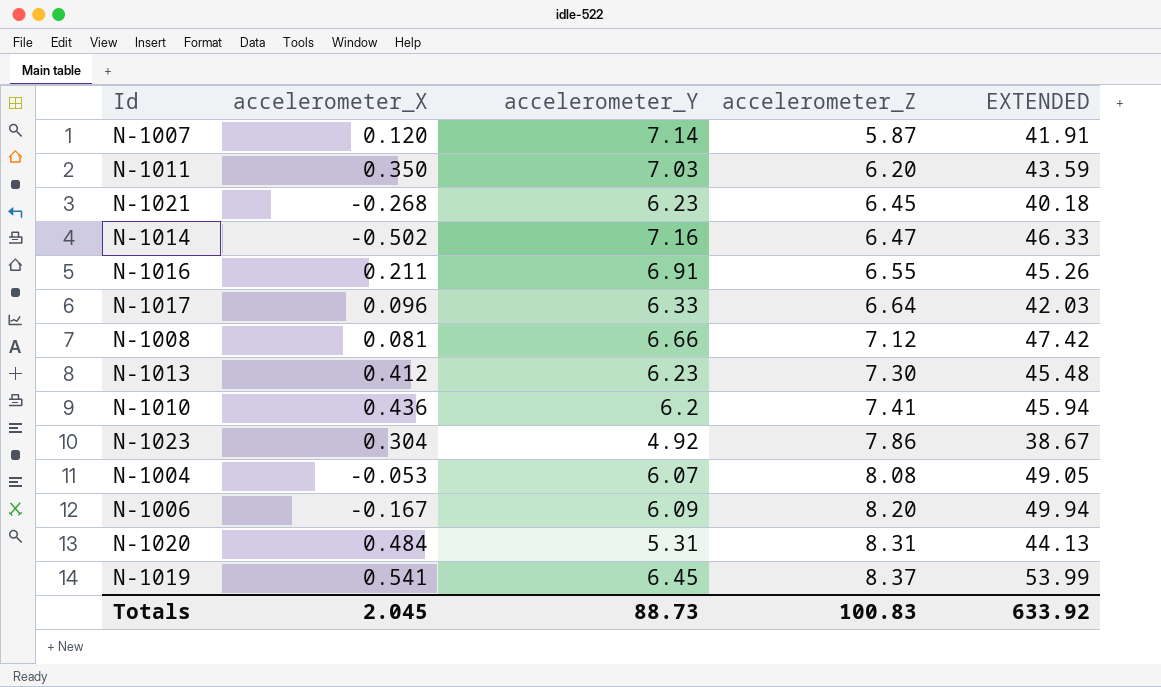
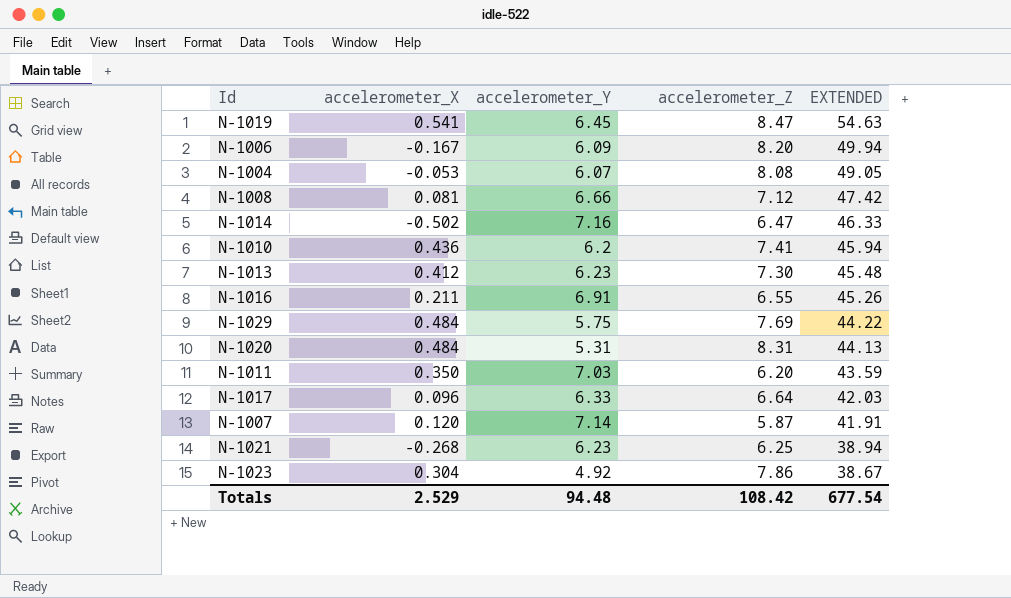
row order: accelerometer_Z ascending -> EXTENDED descending
N-1019 | accelerometer_Z: 8.37 -> 8.47
N-1019 | EXTENDED: 53.99 -> 54.63
row N-1029: none -> 0.484 | 5.75 | 7.69 | 44.22
N-1021 | accelerometer_Z: 6.45 -> 6.25
N-1021 | EXTENDED: 40.18 -> 38.94
Totals | accelerometer_X: 2.045 -> 2.529
Totals | accelerometer_Y: 88.73 -> 94.48
Totals | accelerometer_Z: 100.83 -> 108.42
Totals | EXTENDED: 633.92 -> 677.54

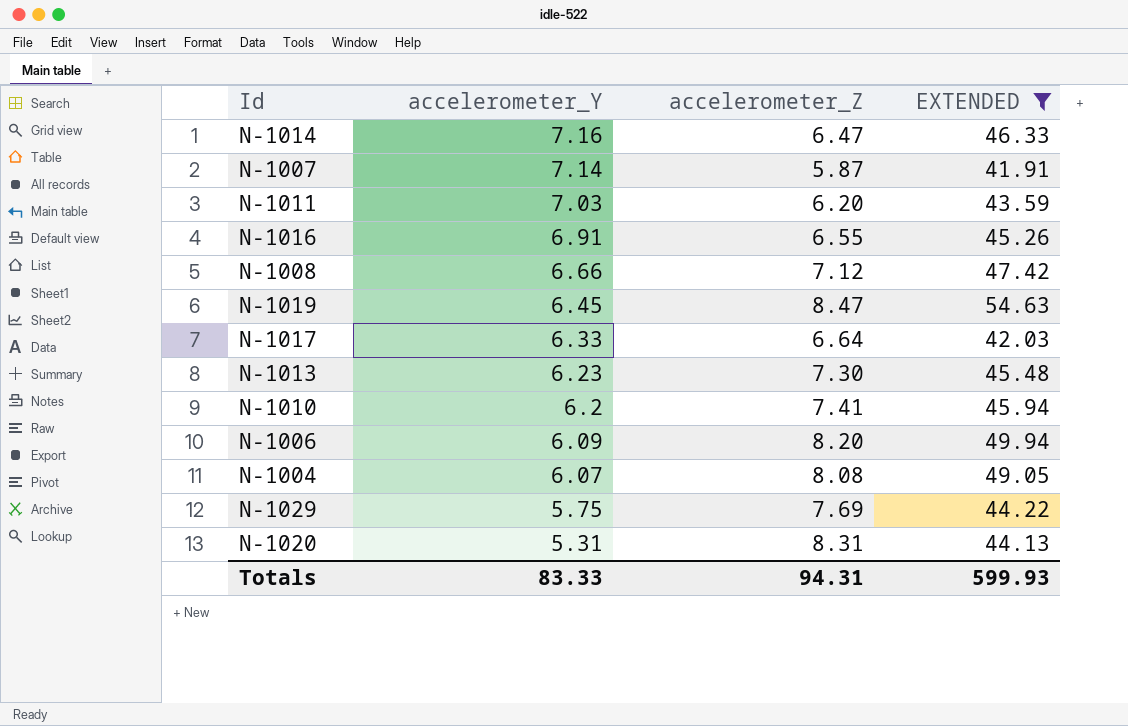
filter: none -> EXTENDED >= 41.91
row order: EXTENDED descending -> accelerometer_Y descending
column accelerometer_X | position: 2 -> none
Totals | accelerometer_Y: 94.48 -> 83.33
Totals | accelerometer_Z: 108.42 -> 94.31
Totals | EXTENDED: 677.54 -> 599.93

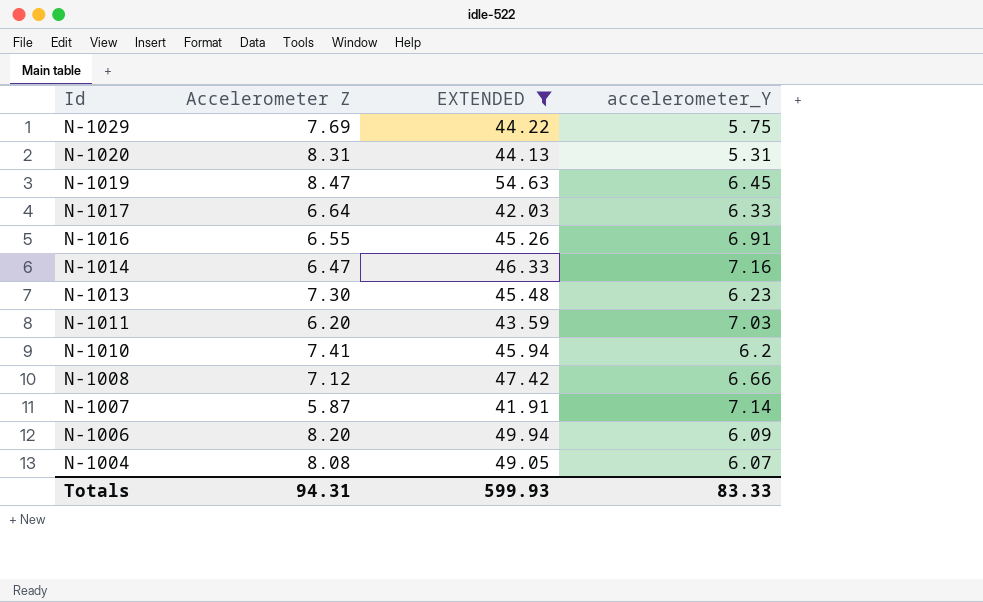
row order: accelerometer_Y descending -> Id descending
column name: accelerometer_Z -> Accelerometer Z
column accelerometer_Y | position: 2 -> 4

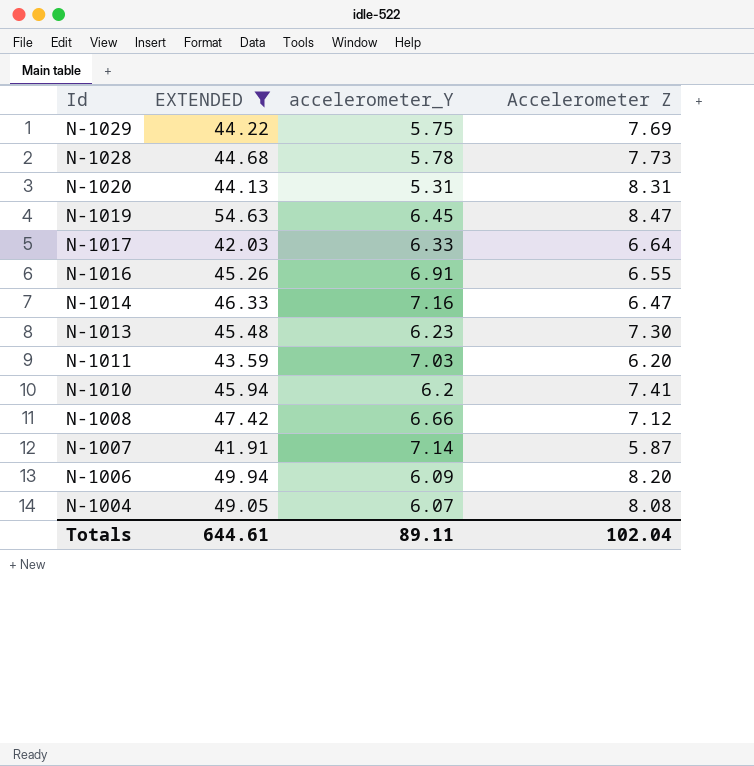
column Accelerometer Z | position: 2 -> 4
row N-1028: none -> 44.68 | 5.78 | 7.73
Totals | EXTENDED: 599.93 -> 644.61
Totals | accelerometer_Y: 83.33 -> 89.11
Totals | Accelerometer Z: 94.31 -> 102.04

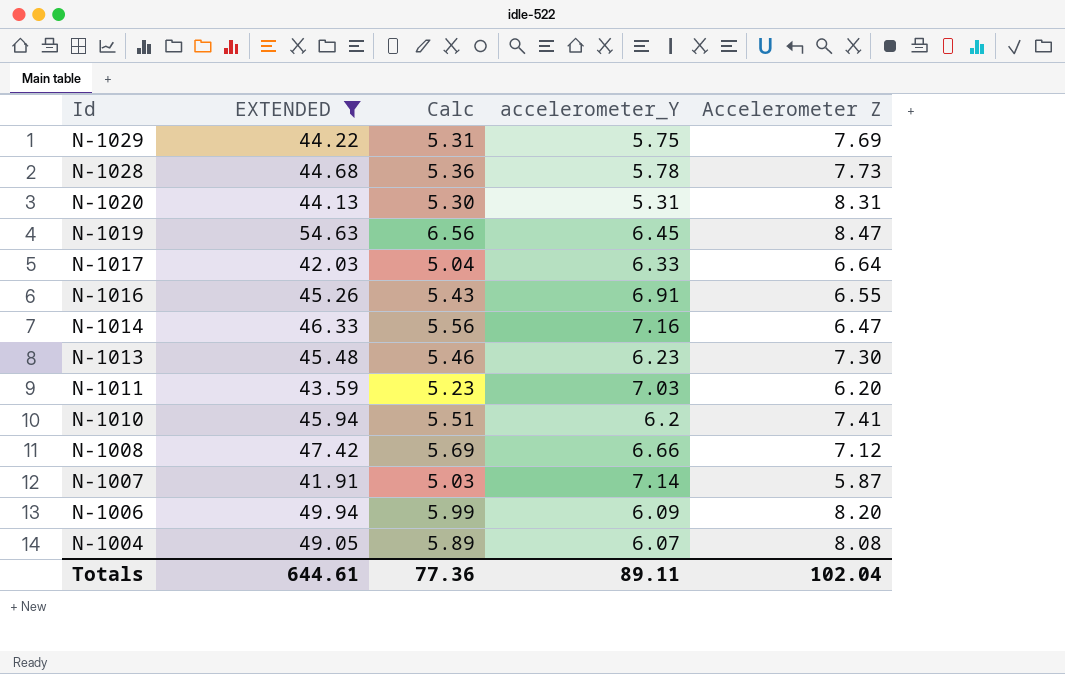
column Calc | formula: none -> [EXTENDED] * 0.12

